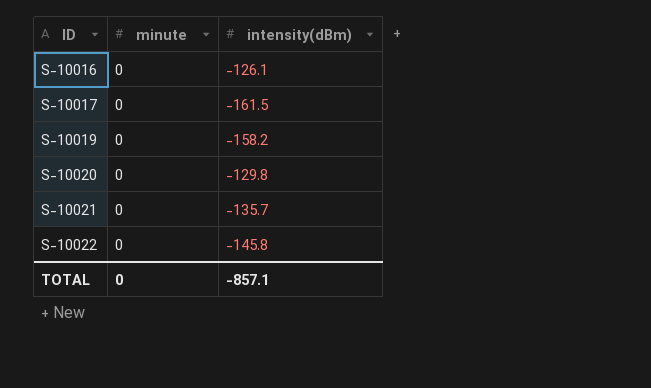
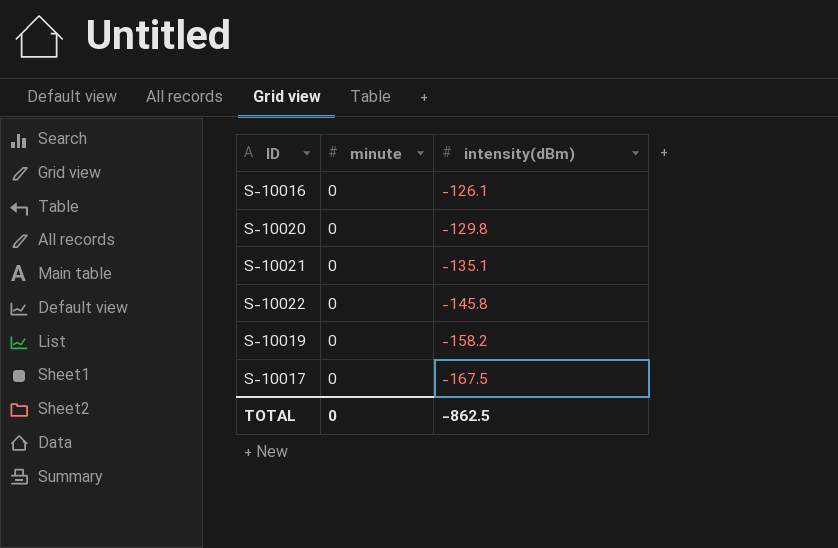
row order: ID ascending -> intensity(dBm) descending
S-10021 | intensity(dBm): -135.7 -> -135.1
S-10017 | intensity(dBm): -161.5 -> -167.5
TOTAL | intensity(dBm): -857.1 -> -862.5

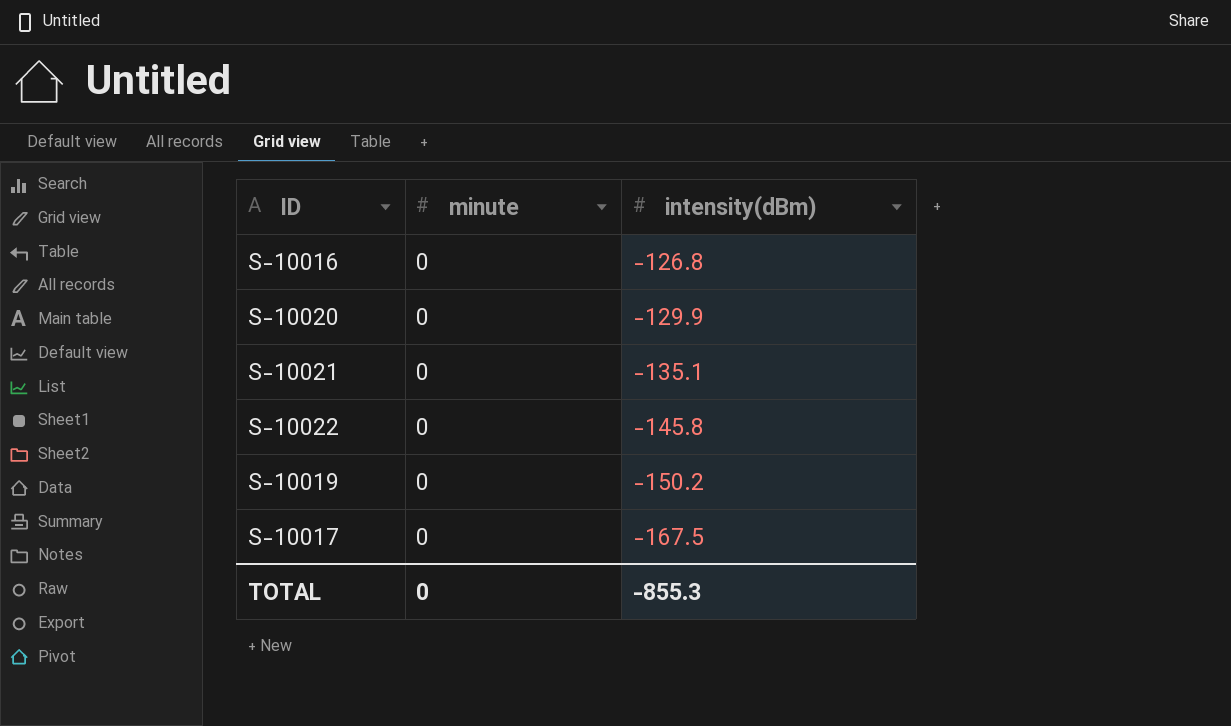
S-10016 | intensity(dBm): -126.1 -> -126.8
S-10020 | intensity(dBm): -129.8 -> -129.9
S-10019 | intensity(dBm): -158.2 -> -150.2
TOTAL | intensity(dBm): -862.5 -> -855.3

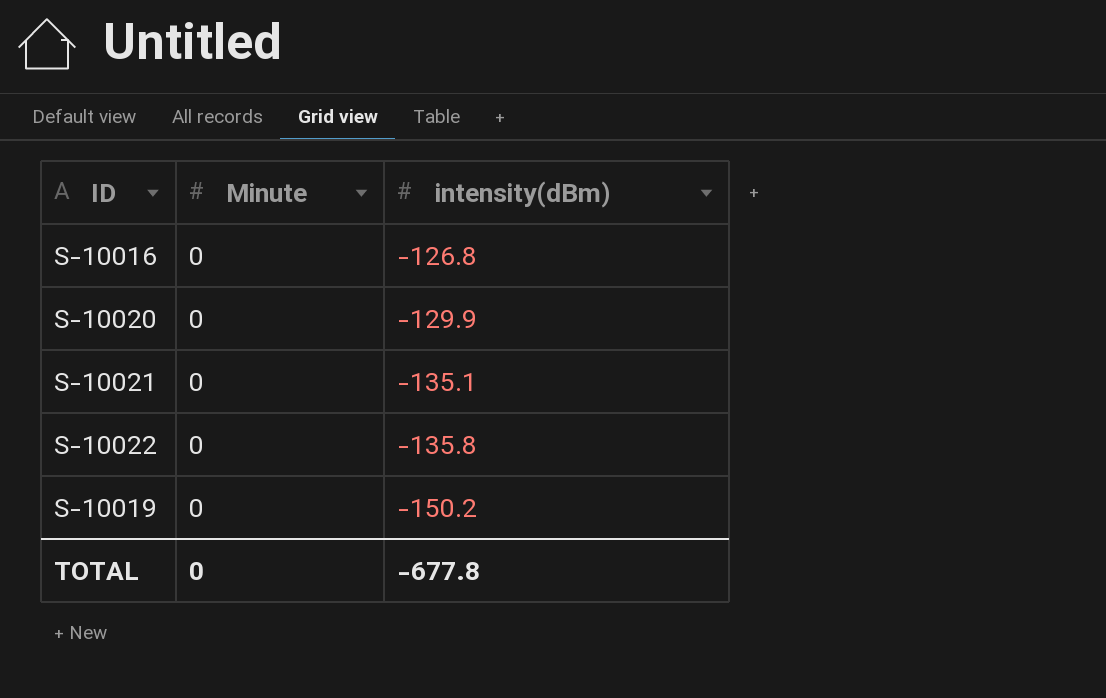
column name: minute -> Minute
row S-10017: 0 | -167.5 -> none
S-10022 | intensity(dBm): -145.8 -> -135.8
TOTAL | intensity(dBm): -855.3 -> -677.8

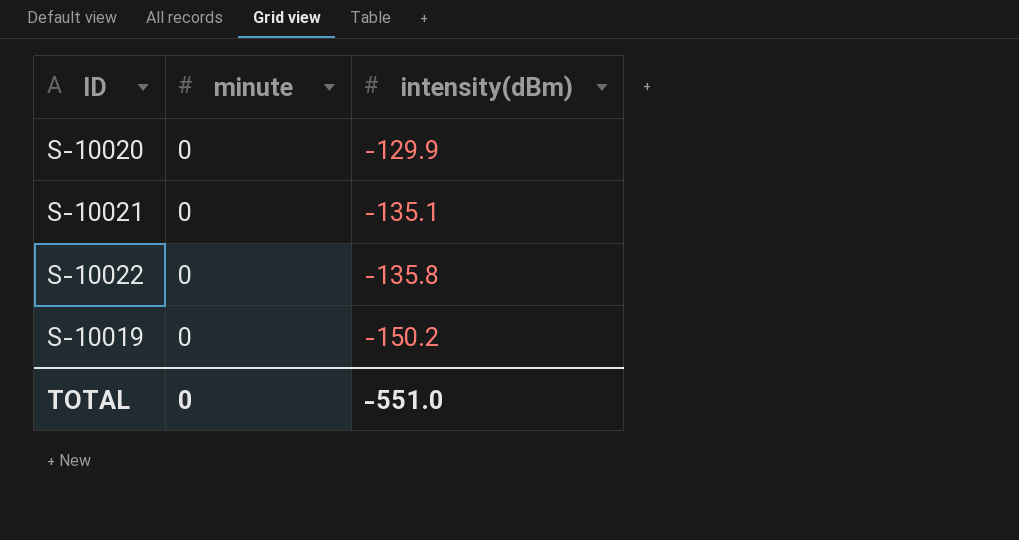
column name: Minute -> minute
row S-10016: 0 | -126.8 -> none
TOTAL | intensity(dBm): -677.8 -> -551.0

